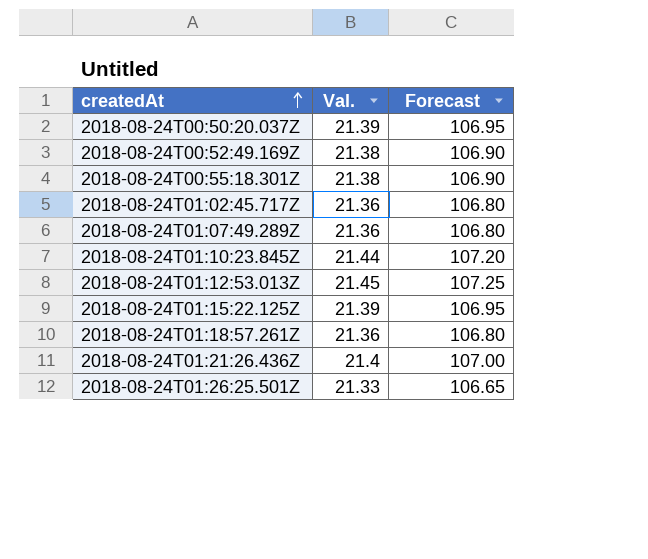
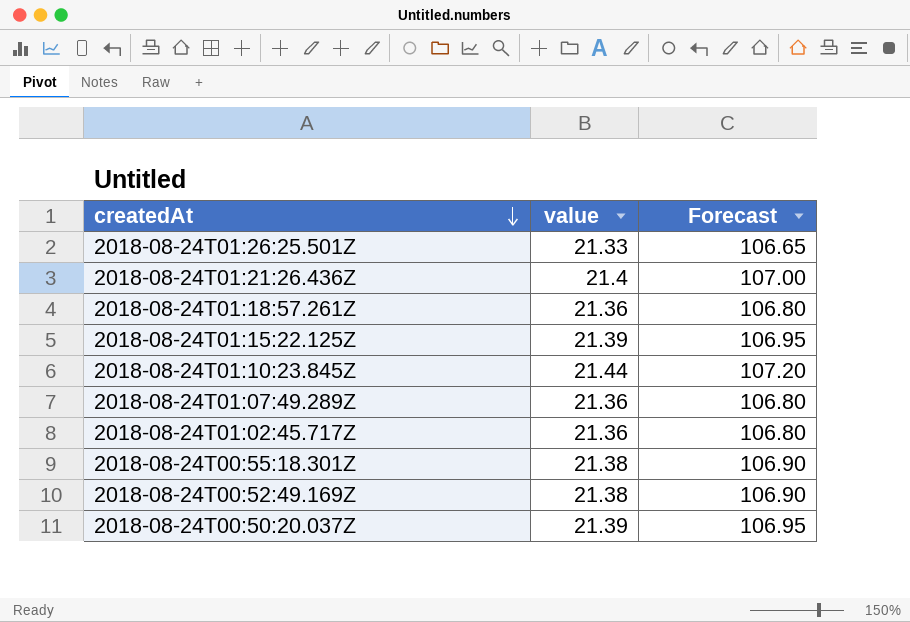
row order: createdAt ascending -> createdAt descending
column name: Val. -> value
row 2018-08-24T01:12:53.013Z: 21.45 | 107.25 -> none

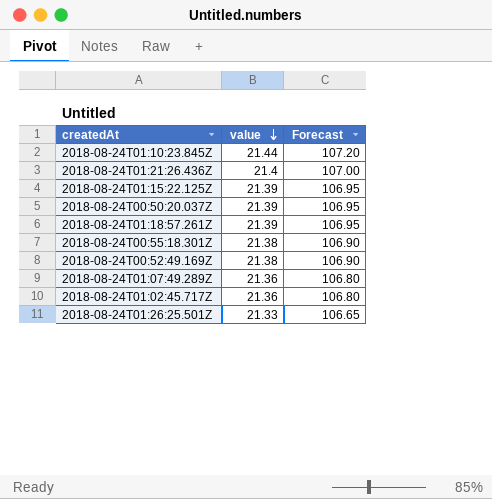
row order: createdAt descending -> value descending
2018-08-24T01:18:57.261Z | value: 21.36 -> 21.39
2018-08-24T01:18:57.261Z | Forecast: 106.80 -> 106.95

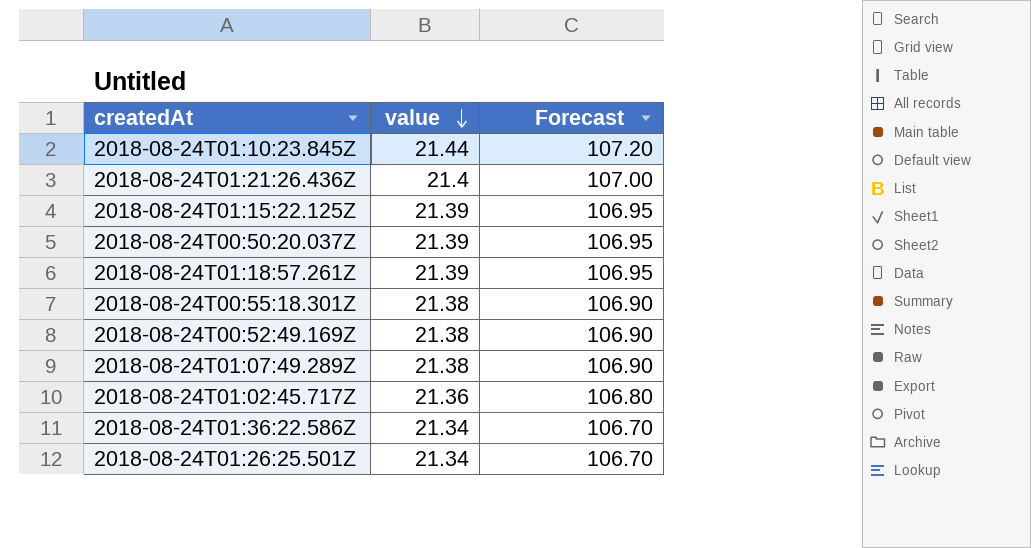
2018-08-24T01:07:49.289Z | value: 21.36 -> 21.38
2018-08-24T01:07:49.289Z | Forecast: 106.80 -> 106.90
row 2018-08-24T01:36:22.586Z: none -> 21.34 | 106.70
2018-08-24T01:26:25.501Z | value: 21.33 -> 21.34
2018-08-24T01:26:25.501Z | Forecast: 106.65 -> 106.70

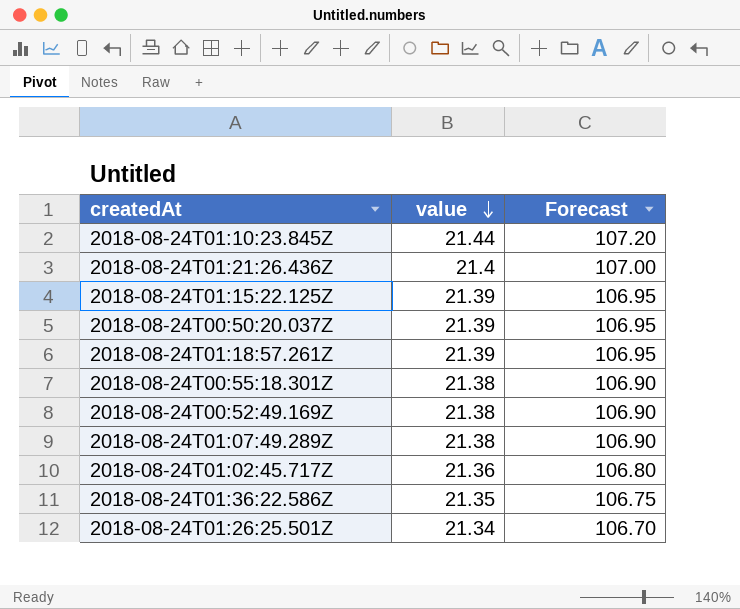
2018-08-24T01:36:22.586Z | value: 21.34 -> 21.35
2018-08-24T01:36:22.586Z | Forecast: 106.70 -> 106.75

